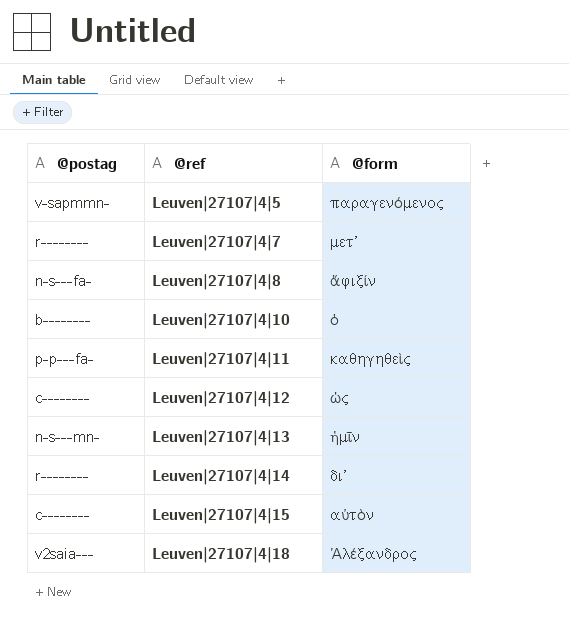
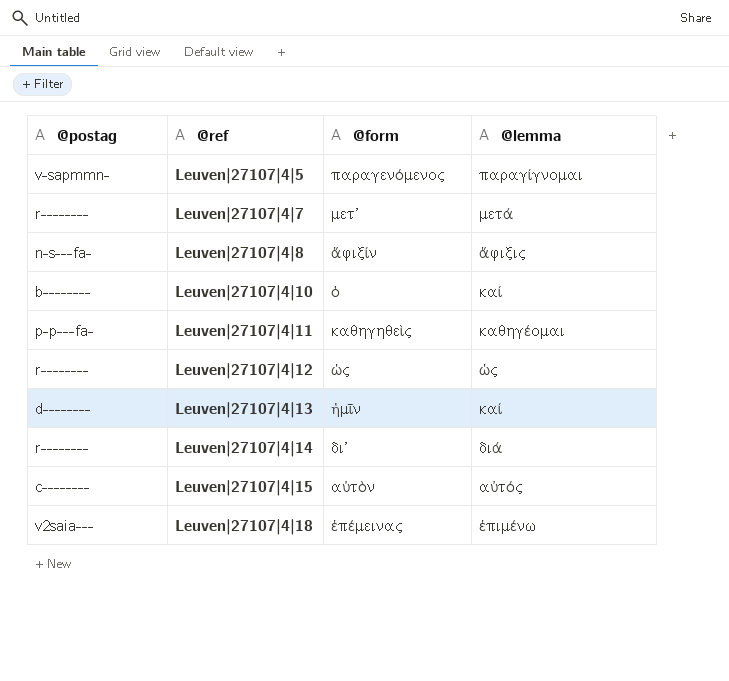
column @lemma | position: none -> 4
Leuven|27107|4|12 | @postag: c-------- -> r--------
Leuven|27107|4|13 | @postag: n-s---mn- -> d--------
Leuven|27107|4|18 | @form: Ἀλέξανδρος -> ἐπέμεινας

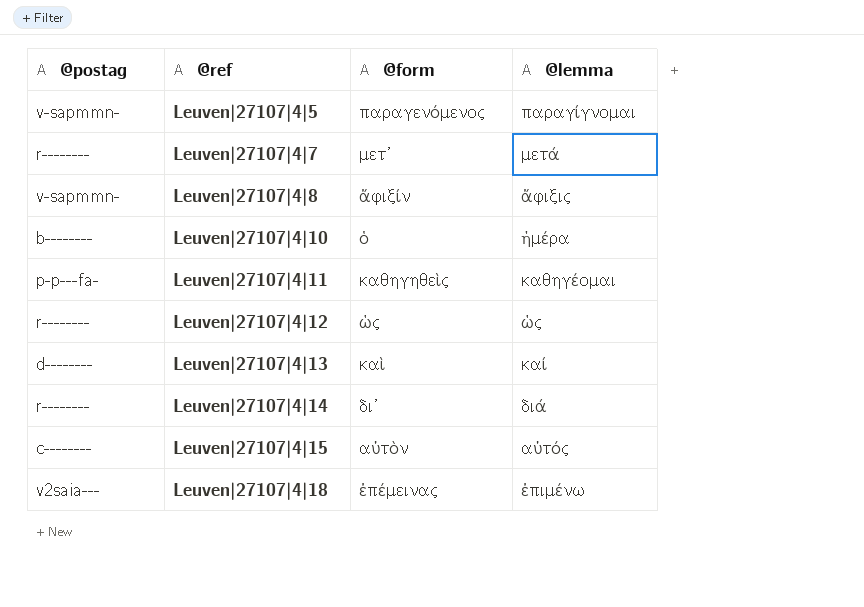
Leuven|27107|4|8 | @postag: n-s---fa- -> v-sapmmn-
Leuven|27107|4|10 | @lemma: καί -> ἡμέρα
Leuven|27107|4|13 | @form: ἡμῖν -> καὶ

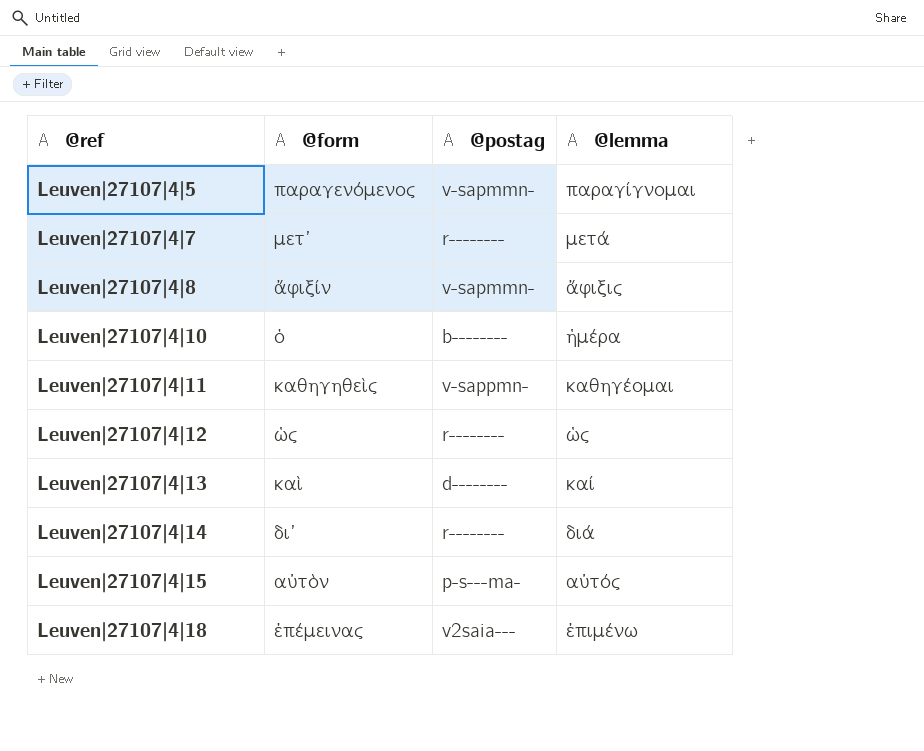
column @postag | position: 1 -> 3
Leuven|27107|4|11 | @postag: p-p---fa- -> v-sappmn-
Leuven|27107|4|15 | @postag: c-------- -> p-s---ma-

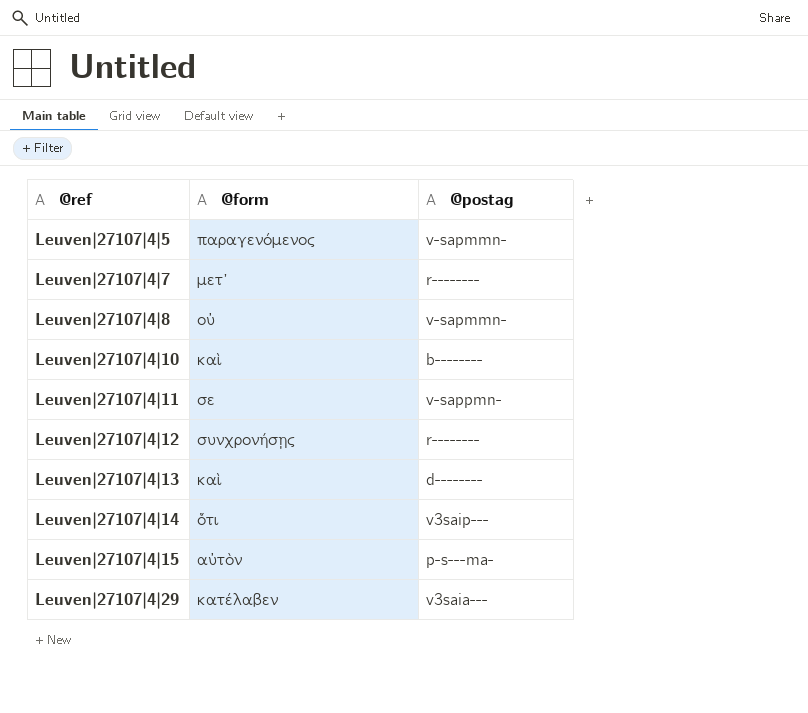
column @lemma | position: 4 -> none
row Leuven|27107|4|18: ἐπέμεινας | v2saia--- | ἐπιμένω -> none
Leuven|27107|4|8 | @form: ἄφιξίν -> οὐ
Leuven|27107|4|10 | @form: ὁ -> καὶ
Leuven|27107|4|11 | @form: καθηγηθεὶς -> σε
Leuven|27107|4|12 | @form: ὡς -> συνχρονήσῃς
Leuven|27107|4|14 | @form: δι’ -> ὅτι
Leuven|27107|4|14 | @postag: r-------- -> v3saip---
row Leuven|27107|4|29: none -> κατέλαβεν | v3saia---

